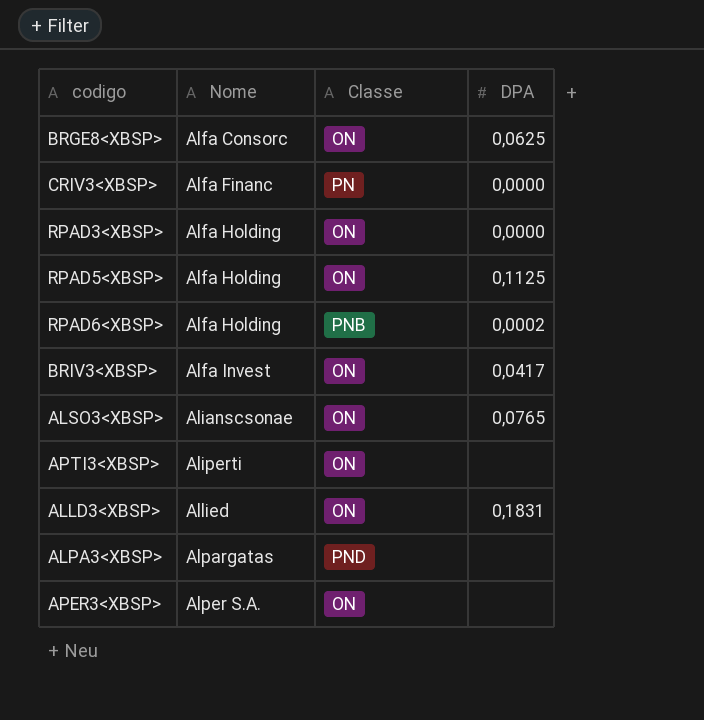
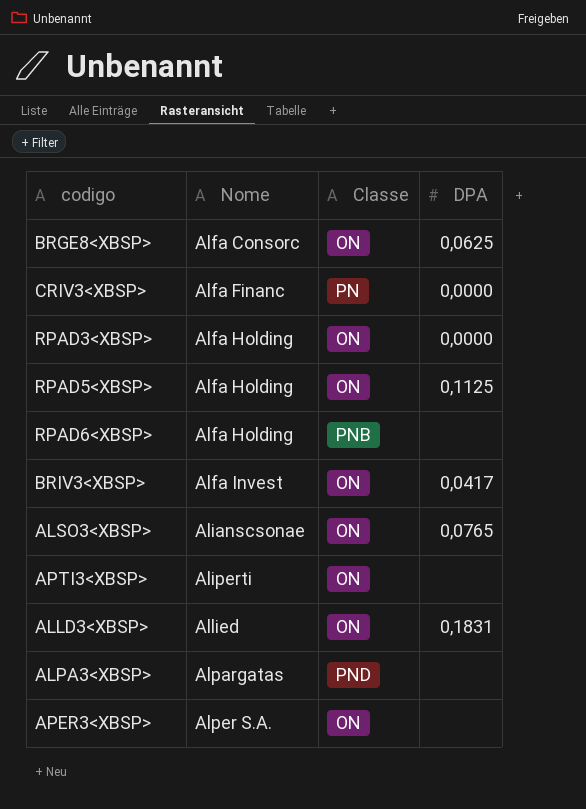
RPAD6<XBSP> | DPA: 0,0002 -> none

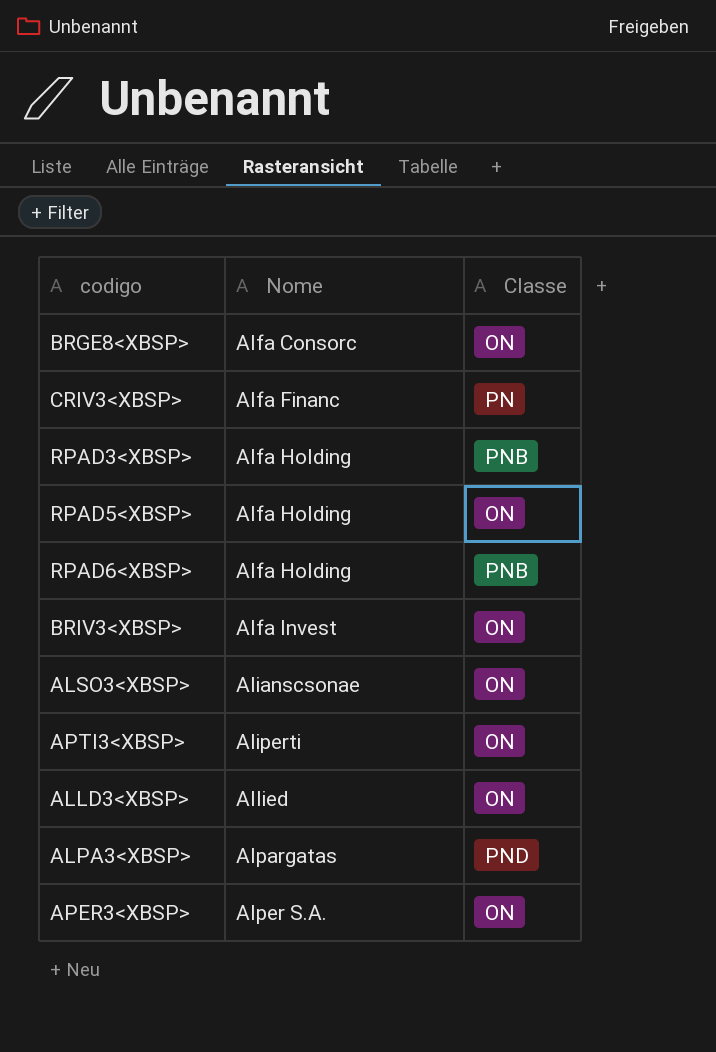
column DPA | position: 4 -> none
RPAD3<XBSP> | Classe: ON -> PNB

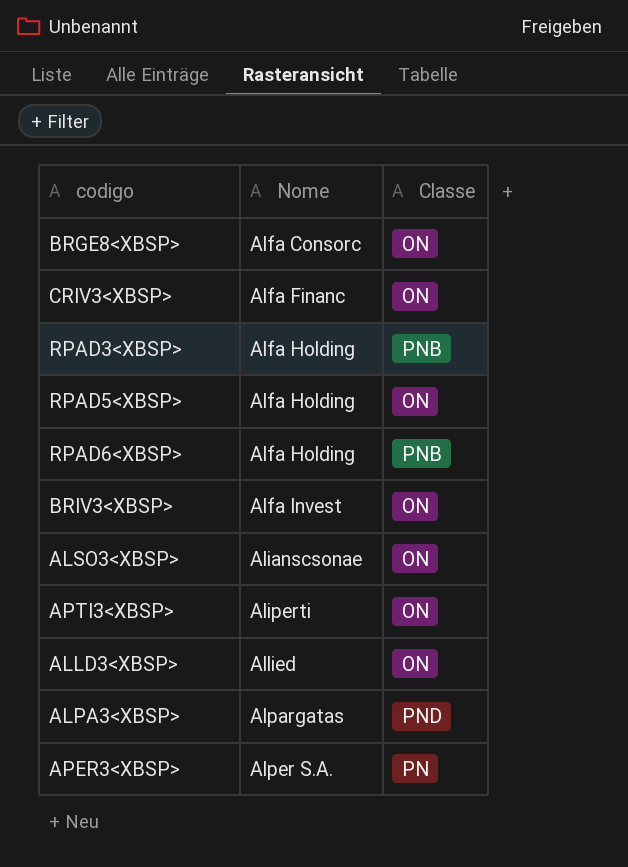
CRIV3<XBSP> | Classe: PN -> ON
APER3<XBSP> | Classe: ON -> PN

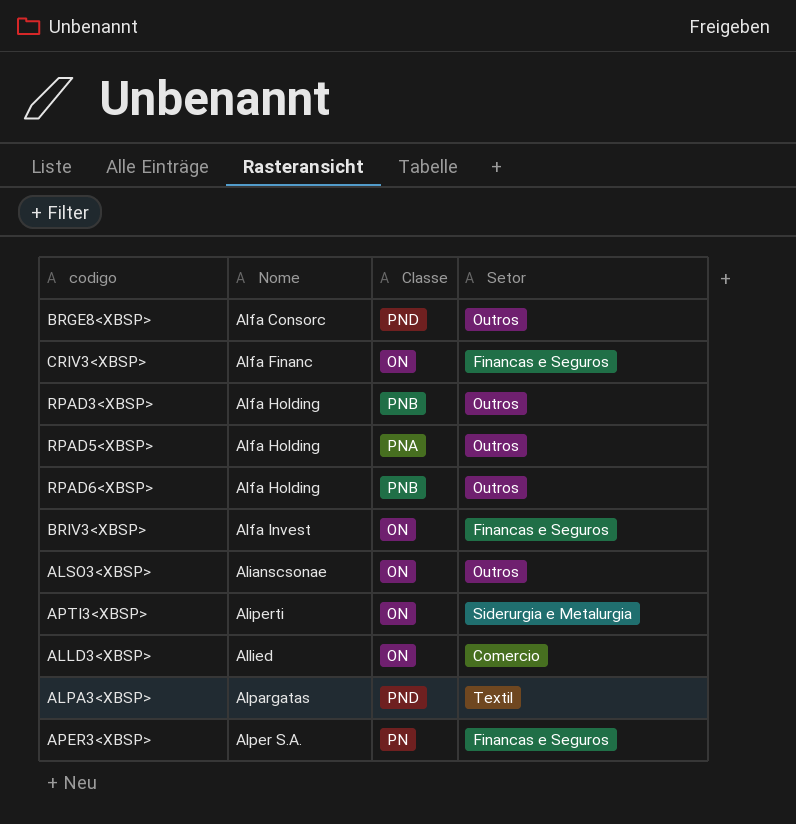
column Setor | position: none -> 4
BRGE8<XBSP> | Classe: ON -> PND
RPAD5<XBSP> | Classe: ON -> PNA

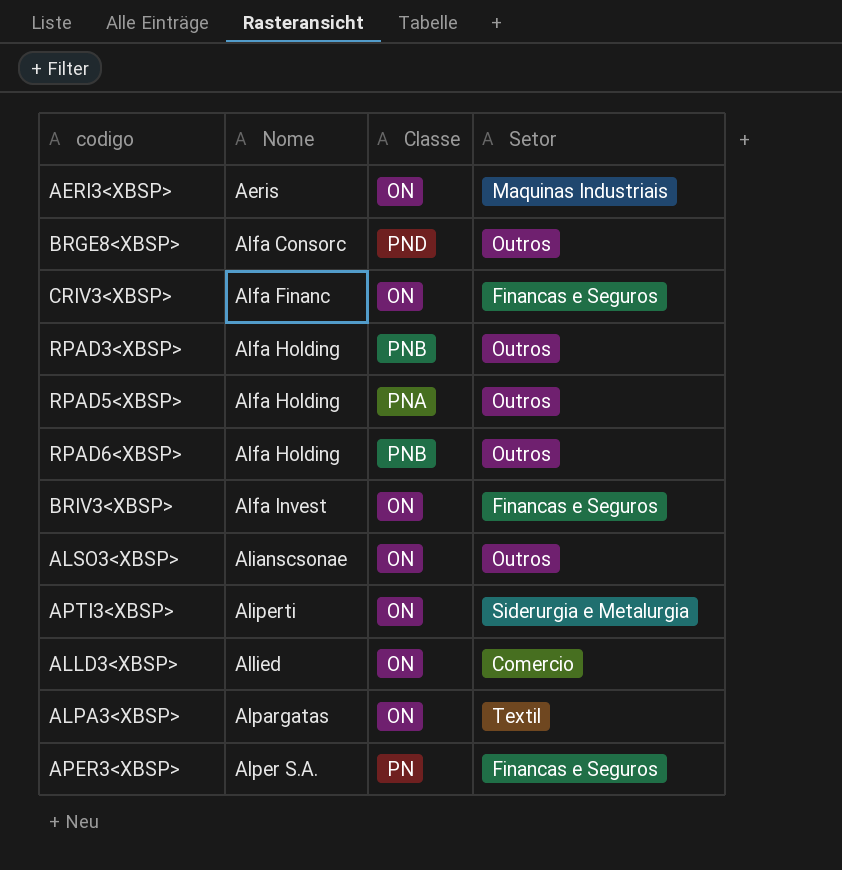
row AERI3<XBSP>: none -> Aeris | ON | Maquinas Industriais
ALPA3<XBSP> | Classe: PND -> ON

